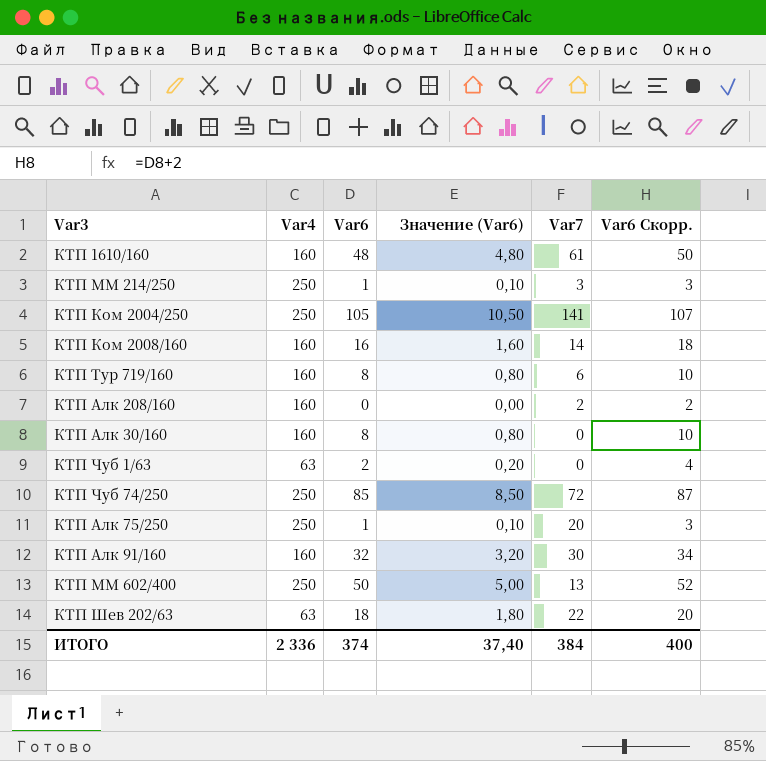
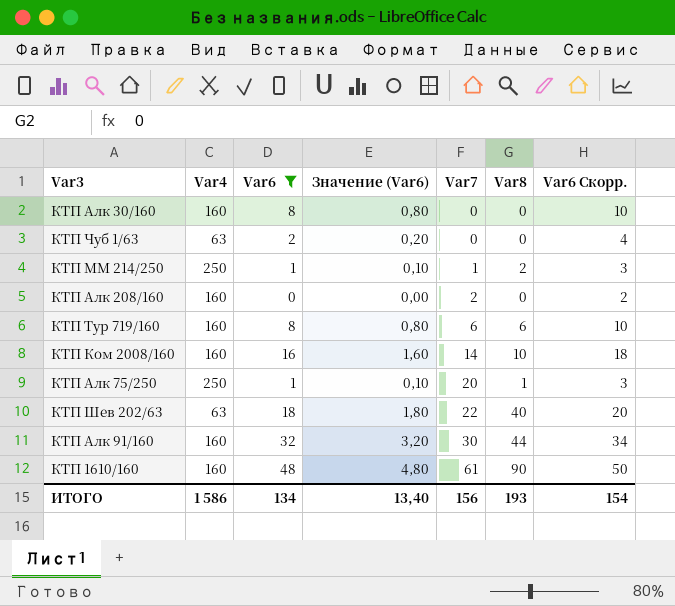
filter: none -> Var6 <= 48
row order: none -> Var7 ascending
column Var8 | position: none -> 6
КТП ММ 214/250 | Var7: 3 -> 1
ИТОГО | Var4: 2 336 -> 1 586
ИТОГО | Var6: 374 -> 134
ИТОГО | Значение (Var6): 37,40 -> 13,40
ИТОГО | Var7: 384 -> 156
ИТОГО | Var6 Скорр.: 400 -> 154

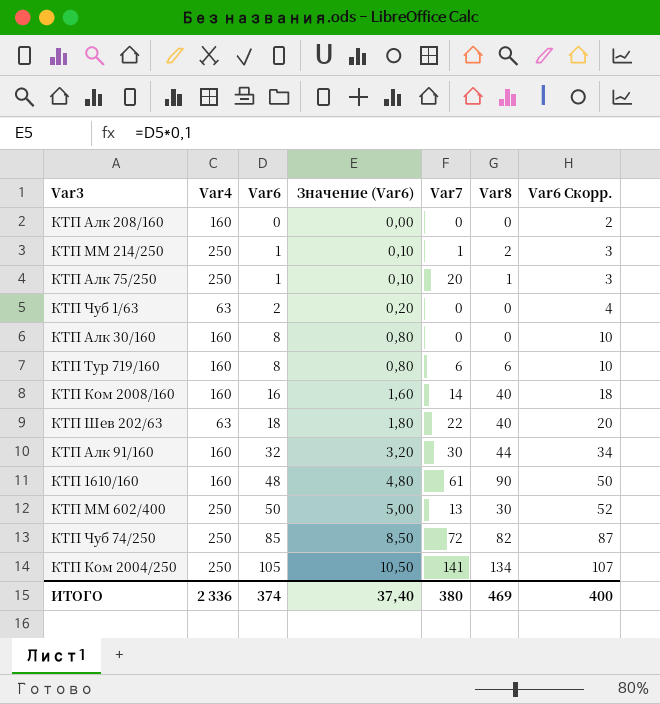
filter: Var6 <= 48 -> none
row order: Var7 ascending -> Var6 ascending
КТП Алк 208/160 | Var7: 2 -> 0
КТП Ком 2008/160 | Var8: 10 -> 40
ИТОГО | Var4: 1 586 -> 2 336
ИТОГО | Var6: 134 -> 374
ИТОГО | Значение (Var6): 13,40 -> 37,40
ИТОГО | Var7: 156 -> 380
ИТОГО | Var8: 193 -> 469
ИТОГО | Var6 Скорр.: 154 -> 400

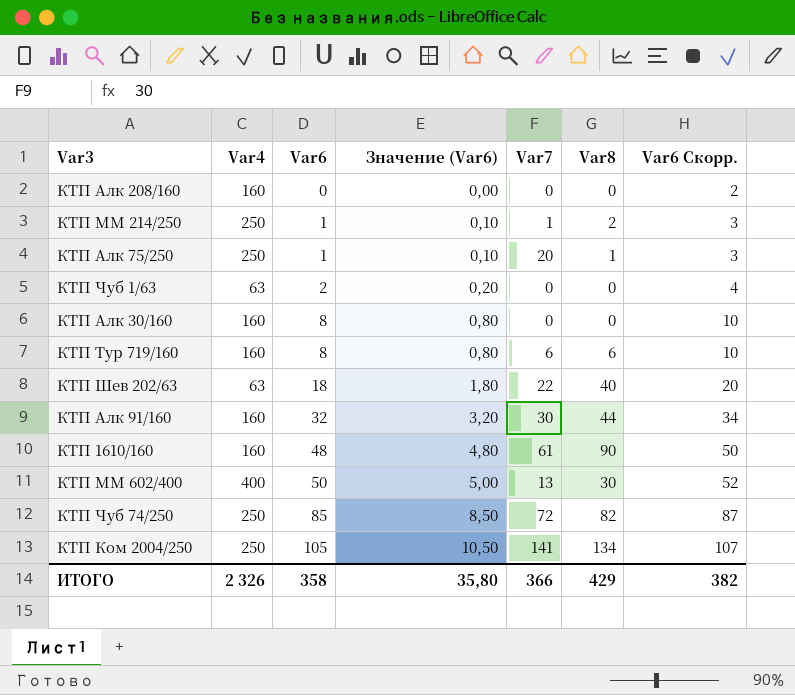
row КТП Ком 2008/160: 160 | 16 | 1,60 | 14 | 40 | 18 -> none
КТП ММ 602/400 | Var4: 250 -> 400
ИТОГО | Var4: 2 336 -> 2 326
ИТОГО | Var6: 374 -> 358
ИТОГО | Значение (Var6): 37,40 -> 35,80
ИТОГО | Var7: 380 -> 366
ИТОГО | Var8: 469 -> 429
ИТОГО | Var6 Скорр.: 400 -> 382

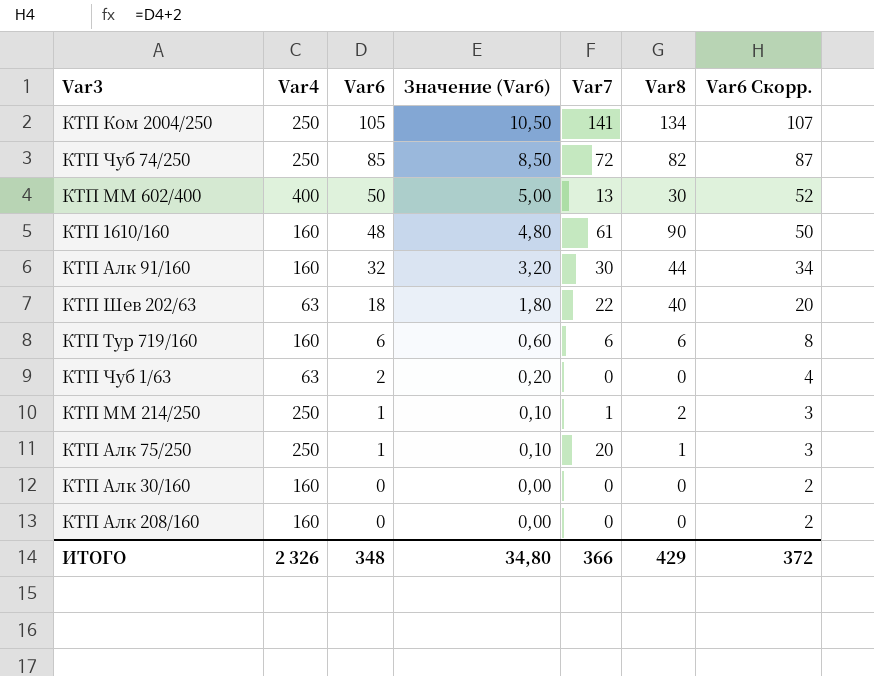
row order: Var6 ascending -> Var6 descending
КТП Тур 719/160 | Var6: 8 -> 6
КТП Тур 719/160 | Значение (Var6): 0,80 -> 0,60
КТП Тур 719/160 | Var6 Скорр.: 10 -> 8
КТП Алк 30/160 | Var6: 8 -> 0
КТП Алк 30/160 | Значение (Var6): 0,80 -> 0,00
КТП Алк 30/160 | Var6 Скорр.: 10 -> 2
ИТОГО | Var6: 358 -> 348
ИТОГО | Значение (Var6): 35,80 -> 34,80
ИТОГО | Var6 Скорр.: 382 -> 372

